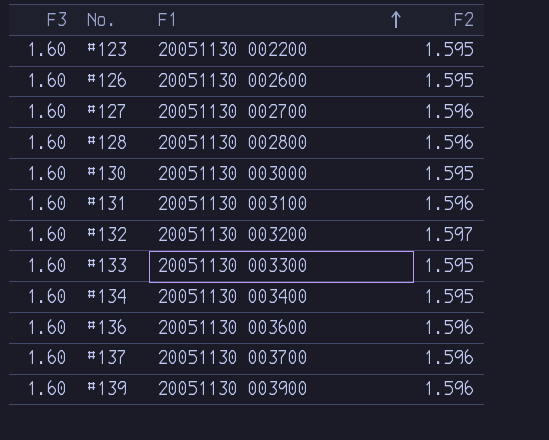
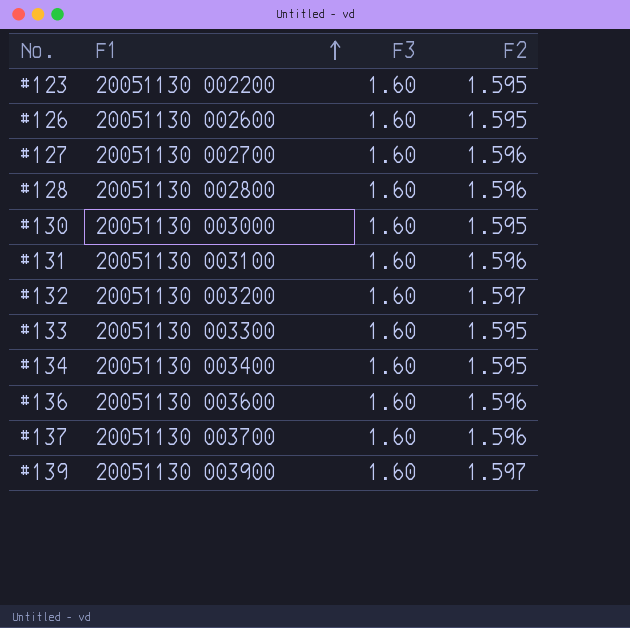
column F3 | position: 1 -> 3
#139 | F2: 1.596 -> 1.597

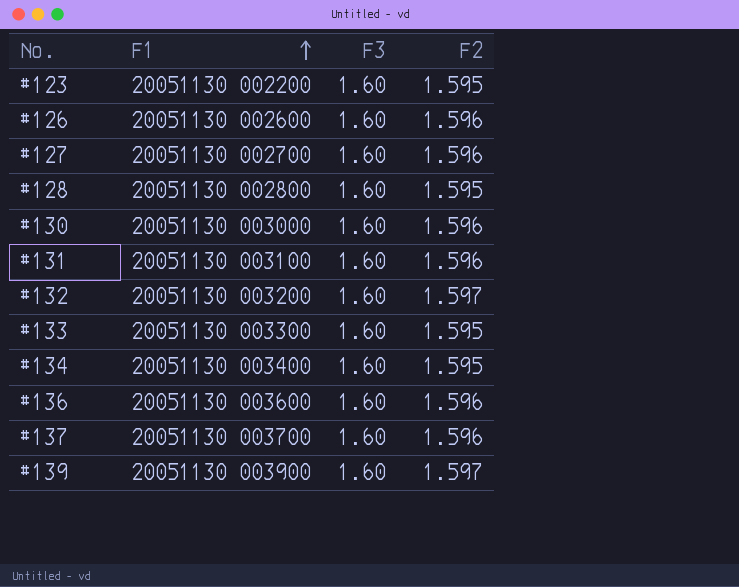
#126 | F2: 1.595 -> 1.596
#128 | F2: 1.596 -> 1.595
#130 | F2: 1.595 -> 1.596

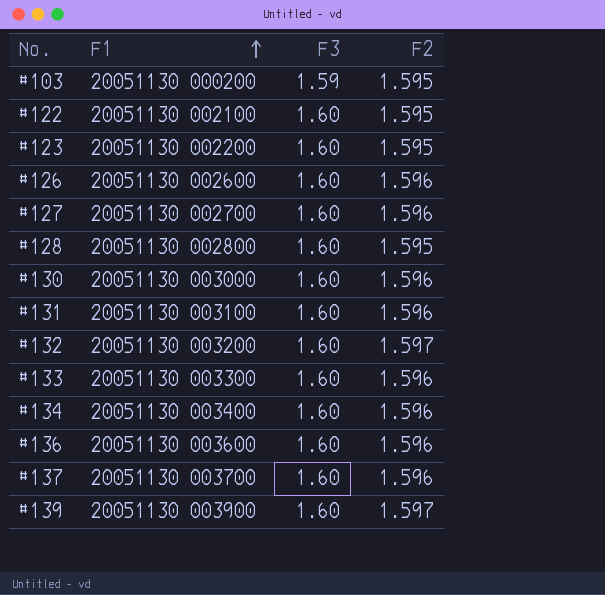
row #103: none -> 20051130 000200 | 1.59 | 1.595
row #122: none -> 20051130 002100 | 1.60 | 1.595
#133 | F2: 1.595 -> 1.596
#134 | F2: 1.595 -> 1.596

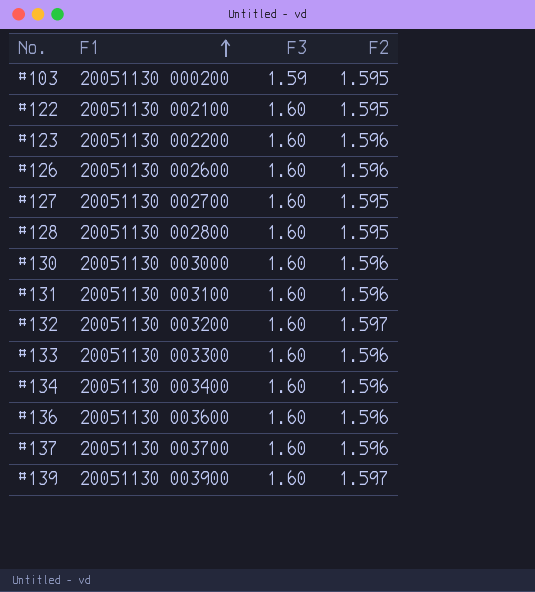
#123 | F2: 1.595 -> 1.596
#127 | F2: 1.596 -> 1.595

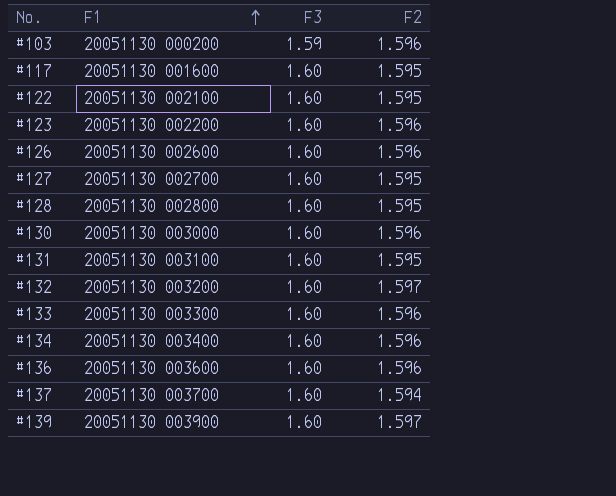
#103 | F2: 1.595 -> 1.596
row #117: none -> 20051130 001600 | 1.60 | 1.595
#131 | F2: 1.596 -> 1.595
#137 | F2: 1.596 -> 1.594

